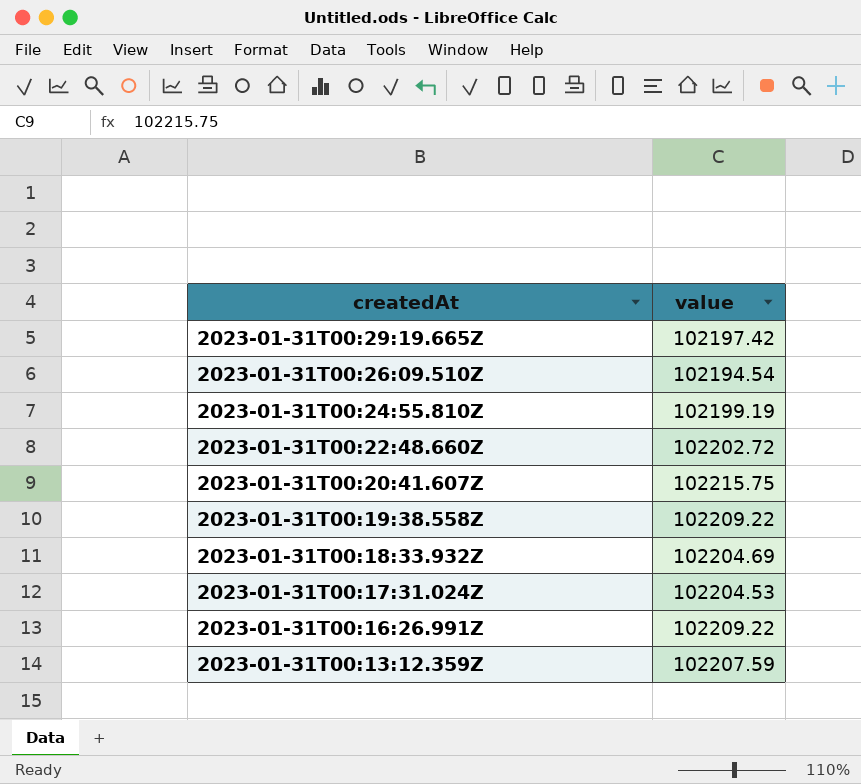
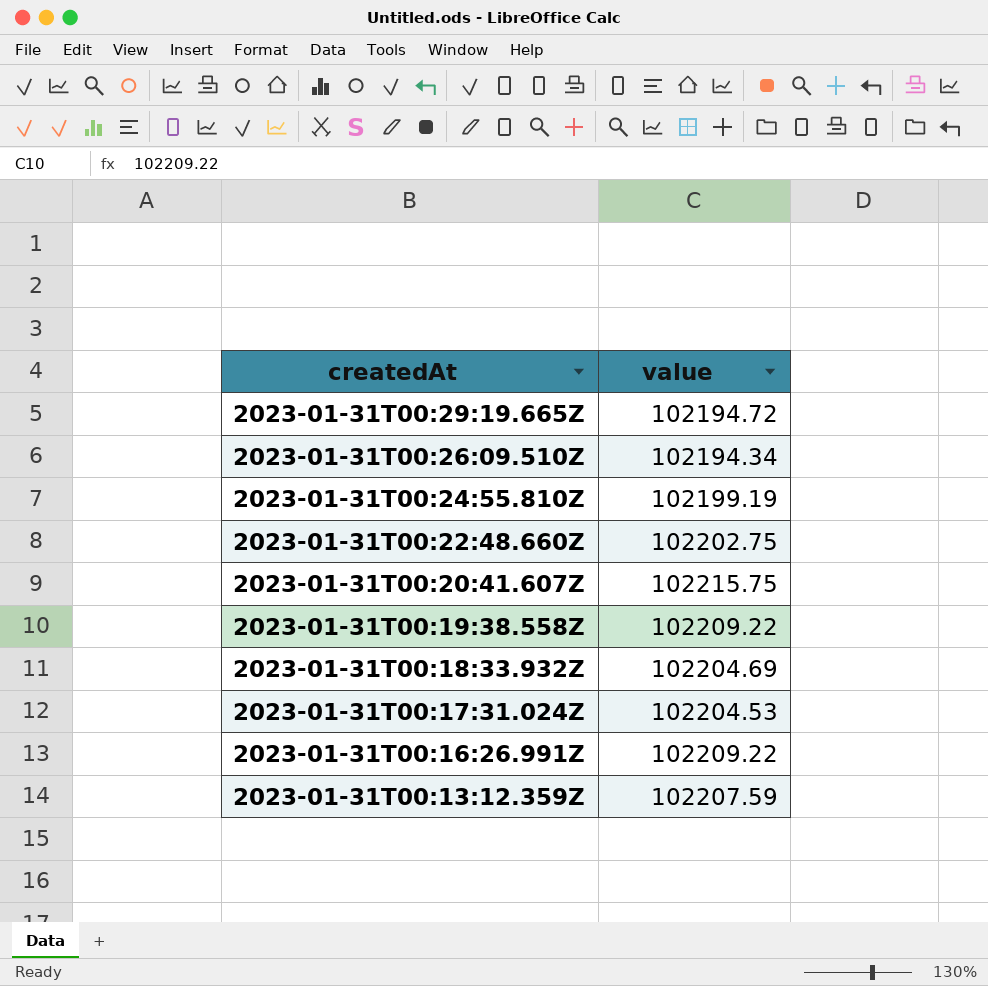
2023-01-31T00:29:19.665Z | value: 102197.42 -> 102194.72
2023-01-31T00:26:09.510Z | value: 102194.54 -> 102194.34
2023-01-31T00:22:48.660Z | value: 102202.72 -> 102202.75

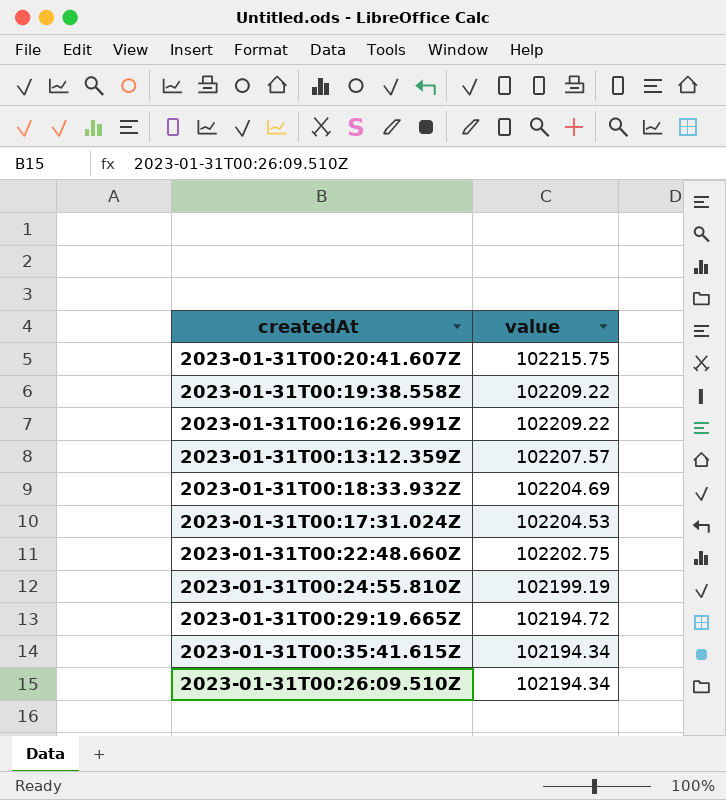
row order: createdAt descending -> value descending
2023-01-31T00:13:12.359Z | value: 102207.59 -> 102207.57
row 2023-01-31T00:35:41.615Z: none -> 102194.34

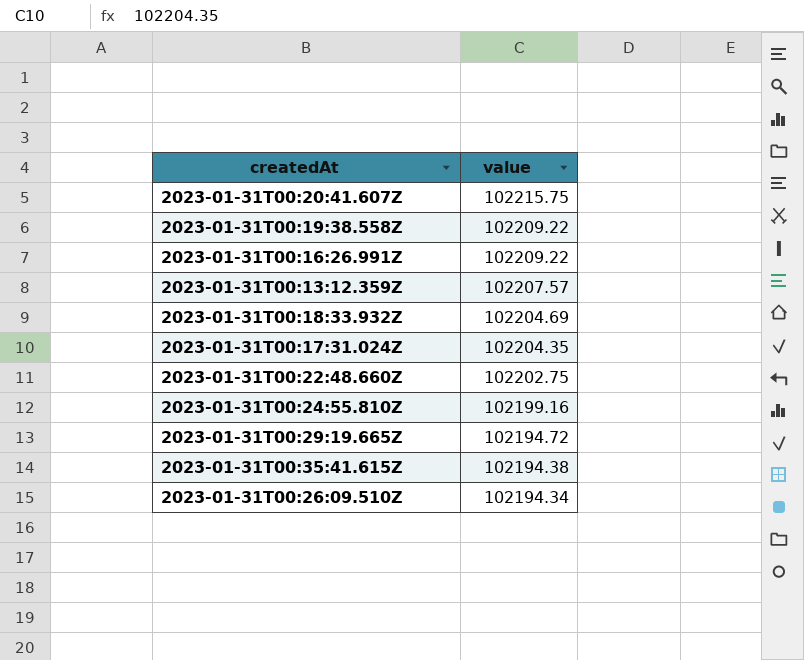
2023-01-31T00:17:31.024Z | value: 102204.53 -> 102204.35
2023-01-31T00:24:55.810Z | value: 102199.19 -> 102199.16
2023-01-31T00:35:41.615Z | value: 102194.34 -> 102194.38

